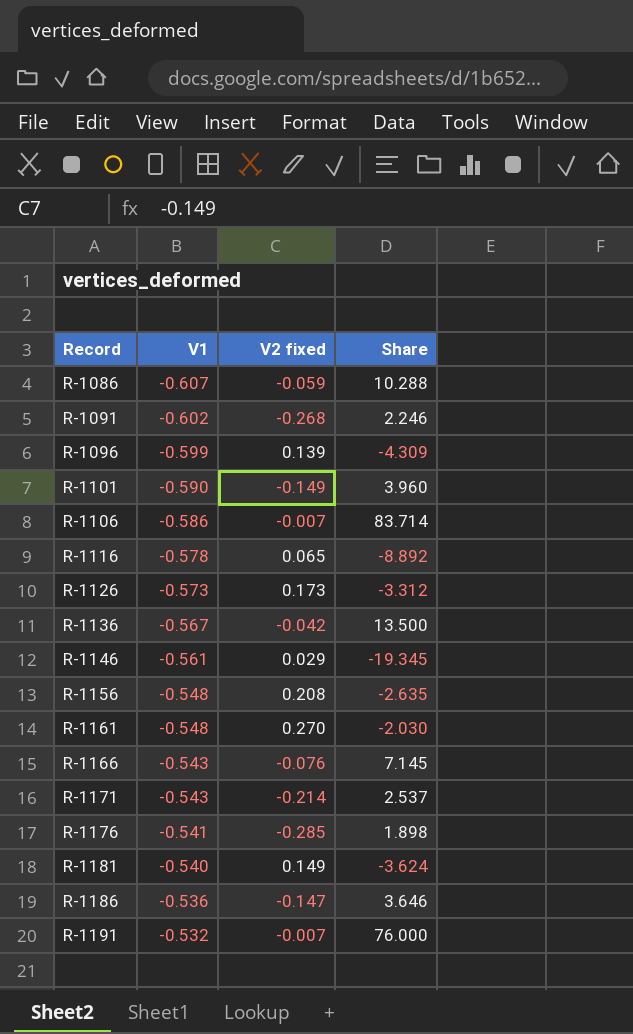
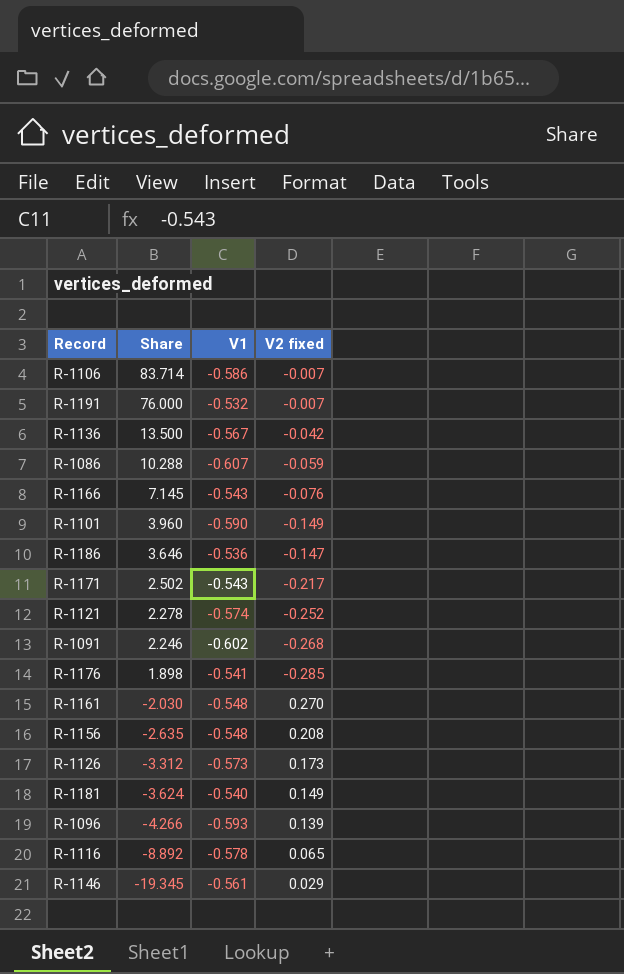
row order: Record ascending -> Share descending
column Share | position: 4 -> 2
R-1171 | Share: 2.537 -> 2.502
R-1171 | V2 fixed: -0.214 -> -0.217
row R-1121: none -> 2.278 | -0.574 | -0.252
R-1096 | Share: -4.309 -> -4.266
R-1096 | V1: -0.599 -> -0.593

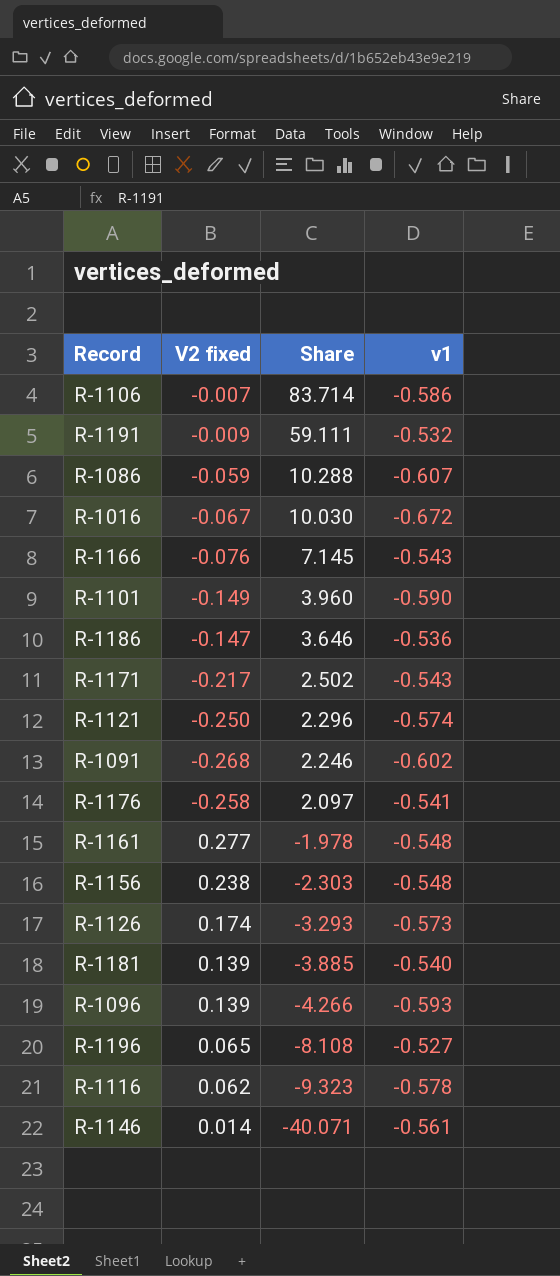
column V2 fixed | position: 4 -> 2
column name: V1 -> v1
row R-1136: 13.500 | -0.567 | -0.042 -> none
R-1191 | V2 fixed: -0.007 -> -0.009
R-1191 | Share: 76.000 -> 59.111
row R-1016: none -> -0.067 | 10.030 | -0.672
R-1121 | V2 fixed: -0.252 -> -0.250
R-1121 | Share: 2.278 -> 2.296
R-1176 | V2 fixed: -0.285 -> -0.258
R-1176 | Share: 1.898 -> 2.097
R-1161 | V2 fixed: 0.270 -> 0.277
R-1161 | Share: -2.030 -> -1.978
R-1156 | V2 fixed: 0.208 -> 0.238
R-1156 | Share: -2.635 -> -2.303
R-1126 | V2 fixed: 0.173 -> 0.174
R-1126 | Share: -3.312 -> -3.293
R-1181 | V2 fixed: 0.149 -> 0.139
R-1181 | Share: -3.624 -> -3.885
row R-1196: none -> 0.065 | -8.108 | -0.527
R-1116 | V2 fixed: 0.065 -> 0.062
R-1116 | Share: -8.892 -> -9.323
R-1146 | V2 fixed: 0.029 -> 0.014
R-1146 | Share: -19.345 -> -40.071

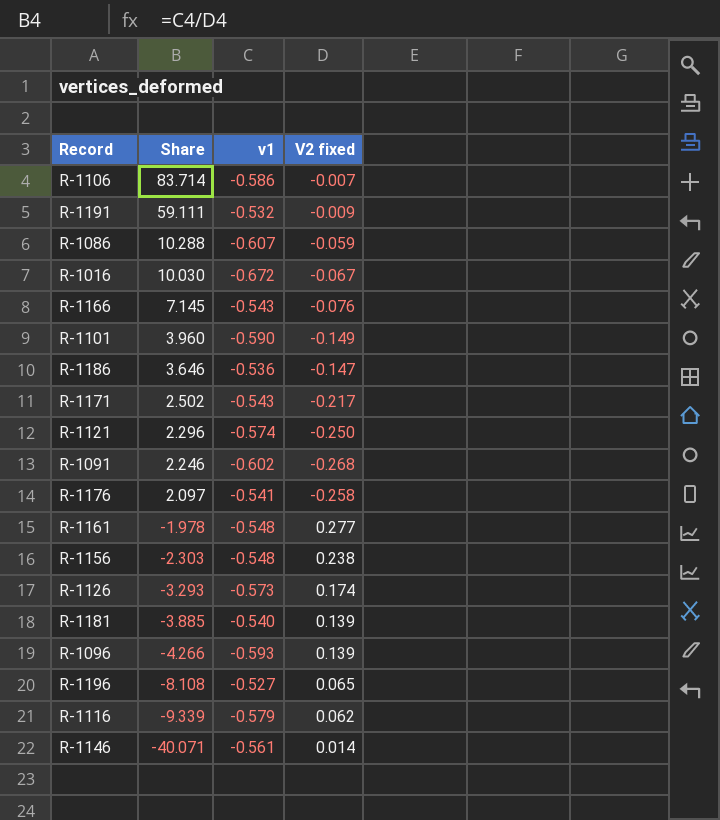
column V2 fixed | position: 2 -> 4
R-1116 | Share: -9.323 -> -9.339
R-1116 | v1: -0.578 -> -0.579

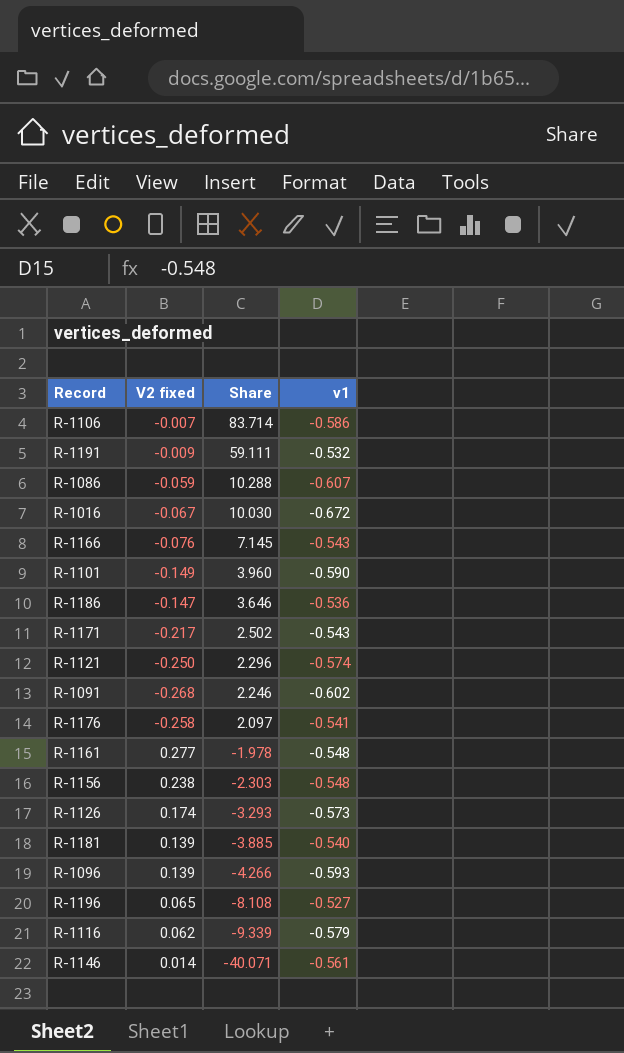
column V2 fixed | position: 4 -> 2

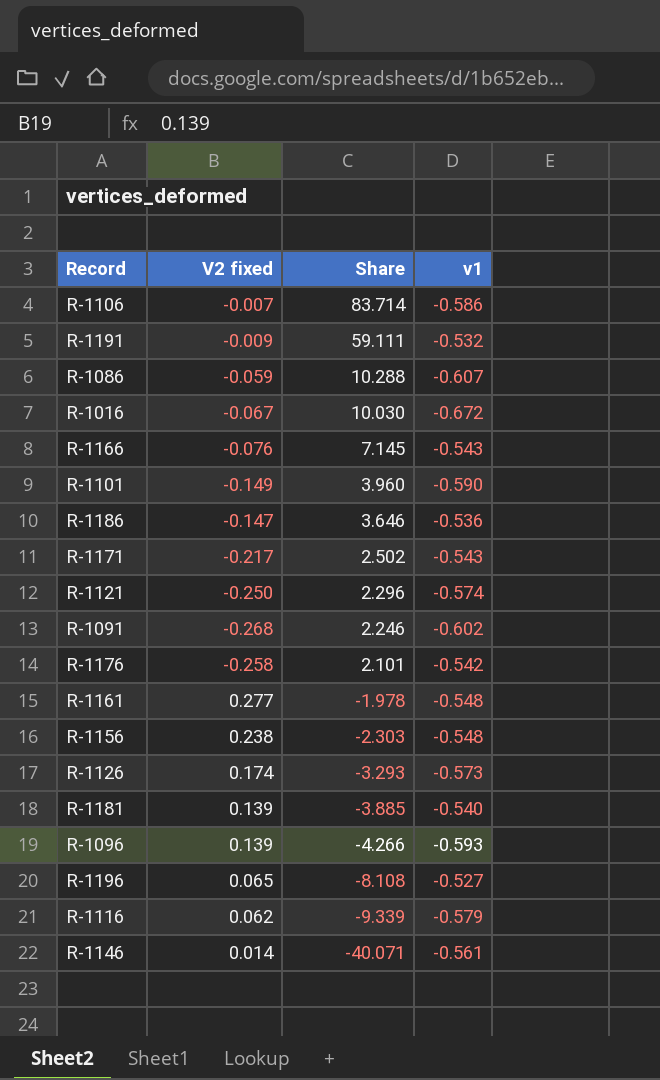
R-1176 | Share: 2.097 -> 2.101
R-1176 | v1: -0.541 -> -0.542

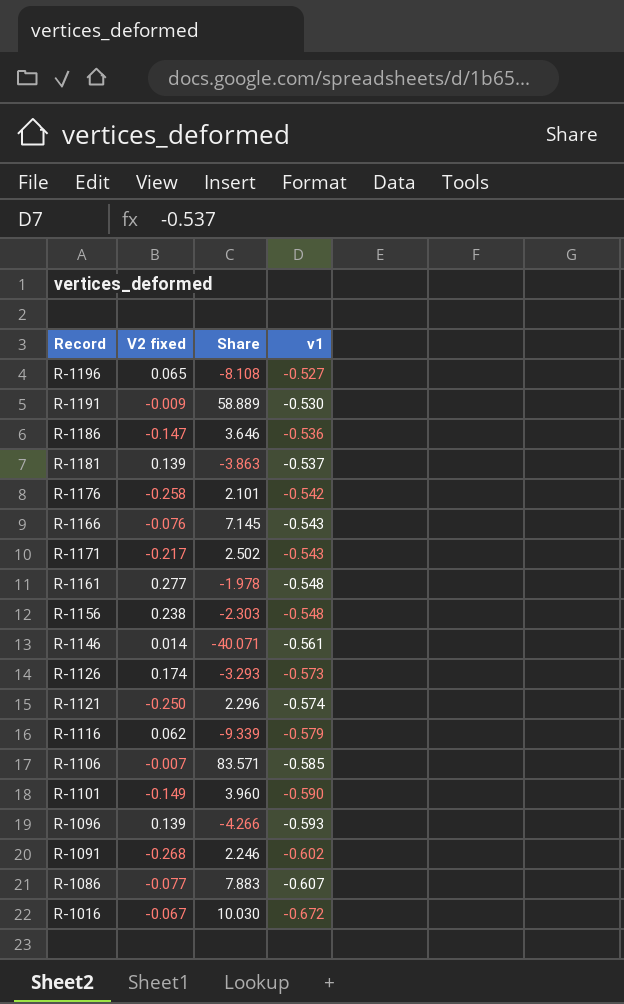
row order: Share descending -> v1 descending
R-1191 | Share: 59.111 -> 58.889
R-1191 | v1: -0.532 -> -0.530
R-1181 | Share: -3.885 -> -3.863
R-1181 | v1: -0.540 -> -0.537
R-1106 | Share: 83.714 -> 83.571
R-1106 | v1: -0.586 -> -0.585
R-1086 | V2 fixed: -0.059 -> -0.077
R-1086 | Share: 10.288 -> 7.883

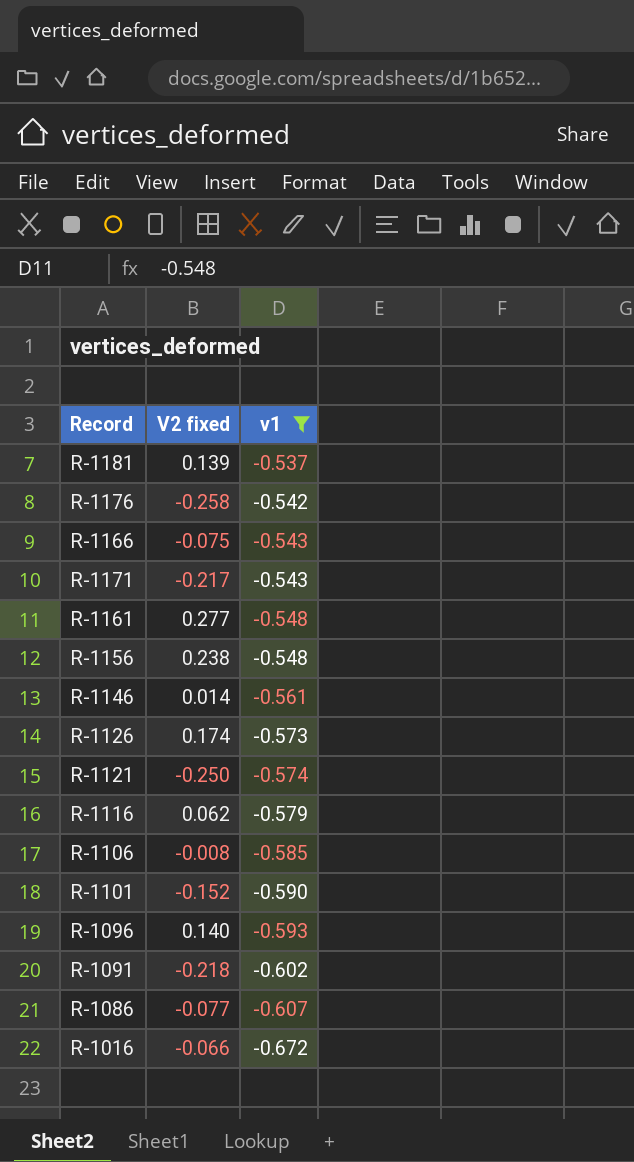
filter: none -> v1 <= -0.537
column Share | formula: [v1] / [V2 fixed] -> none
R-1166 | V2 fixed: -0.076 -> -0.075
R-1106 | V2 fixed: -0.007 -> -0.008
R-1101 | V2 fixed: -0.149 -> -0.152
R-1096 | V2 fixed: 0.139 -> 0.140
R-1091 | V2 fixed: -0.268 -> -0.218
R-1016 | V2 fixed: -0.067 -> -0.066

